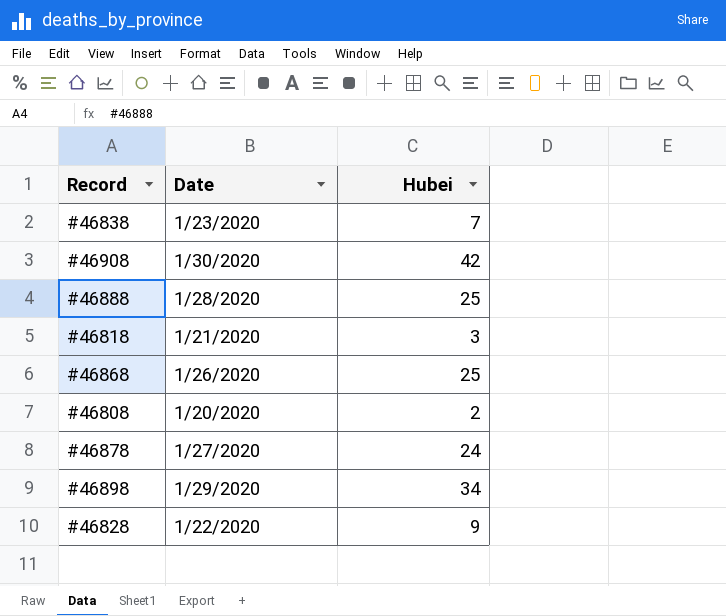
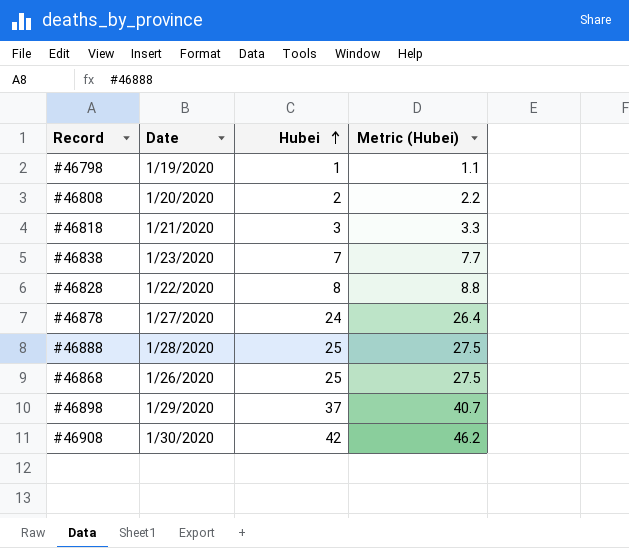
row order: none -> Hubei ascending
column Metric (Hubei) | formula: none -> [Hubei] * 1.1
row #46798: none -> 1/19/2020 | 1 | 1.1
#46828 | Hubei: 9 -> 8
#46898 | Hubei: 34 -> 37

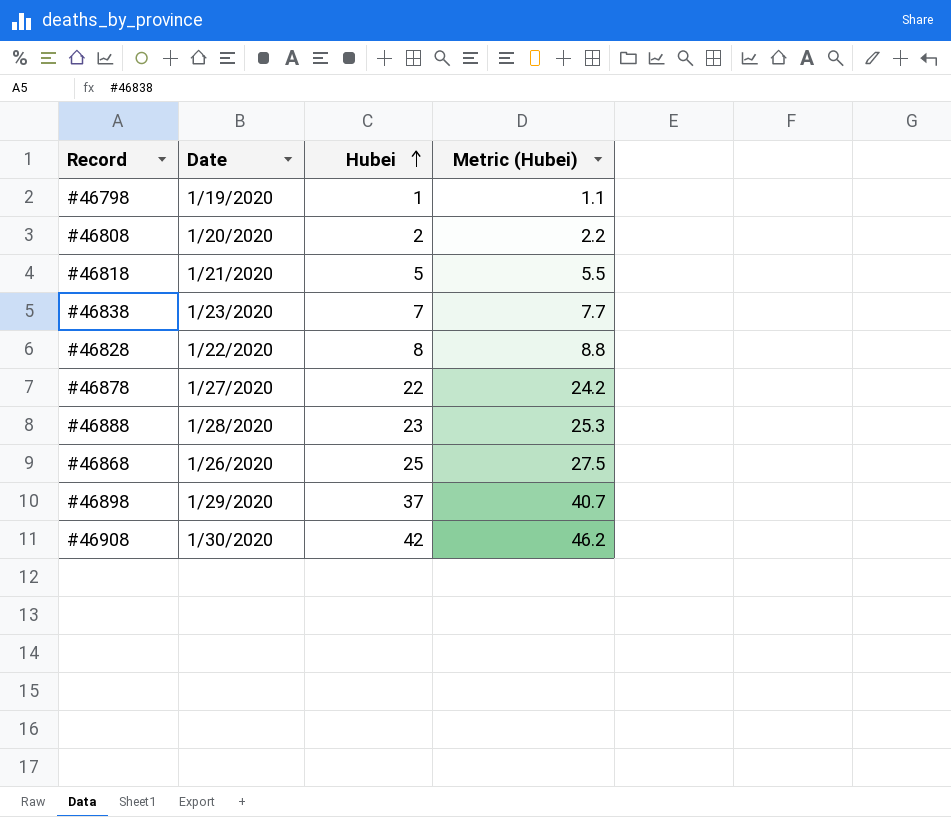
#46818 | Hubei: 3 -> 5
#46818 | Metric (Hubei): 3.3 -> 5.5
#46878 | Hubei: 24 -> 22
#46878 | Metric (Hubei): 26.4 -> 24.2
#46888 | Hubei: 25 -> 23
#46888 | Metric (Hubei): 27.5 -> 25.3

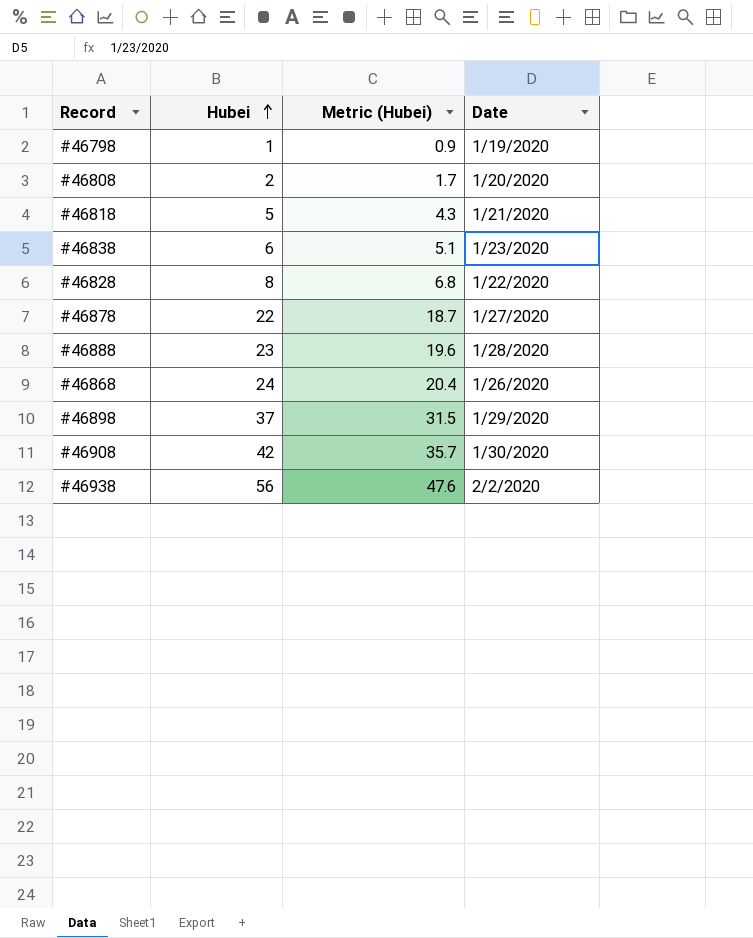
column Metric (Hubei) | formula: [Hubei] * 1.1 -> [Hubei] * 0.85
column Date | position: 2 -> 4
#46838 | Hubei: 7 -> 6
#46868 | Hubei: 25 -> 24
row #46938: none -> 56 | 47.6 | 2/2/2020

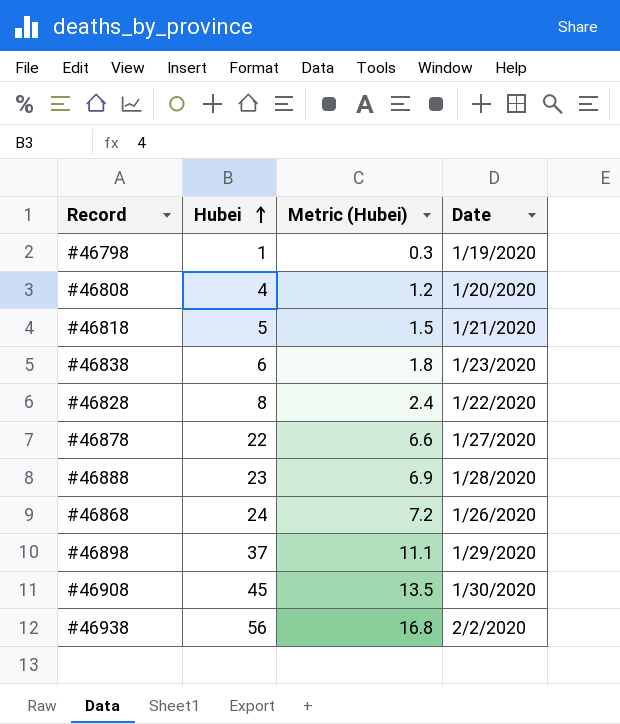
column Metric (Hubei) | formula: [Hubei] * 0.85 -> [Hubei] * 0.3
#46808 | Hubei: 2 -> 4
#46908 | Hubei: 42 -> 45

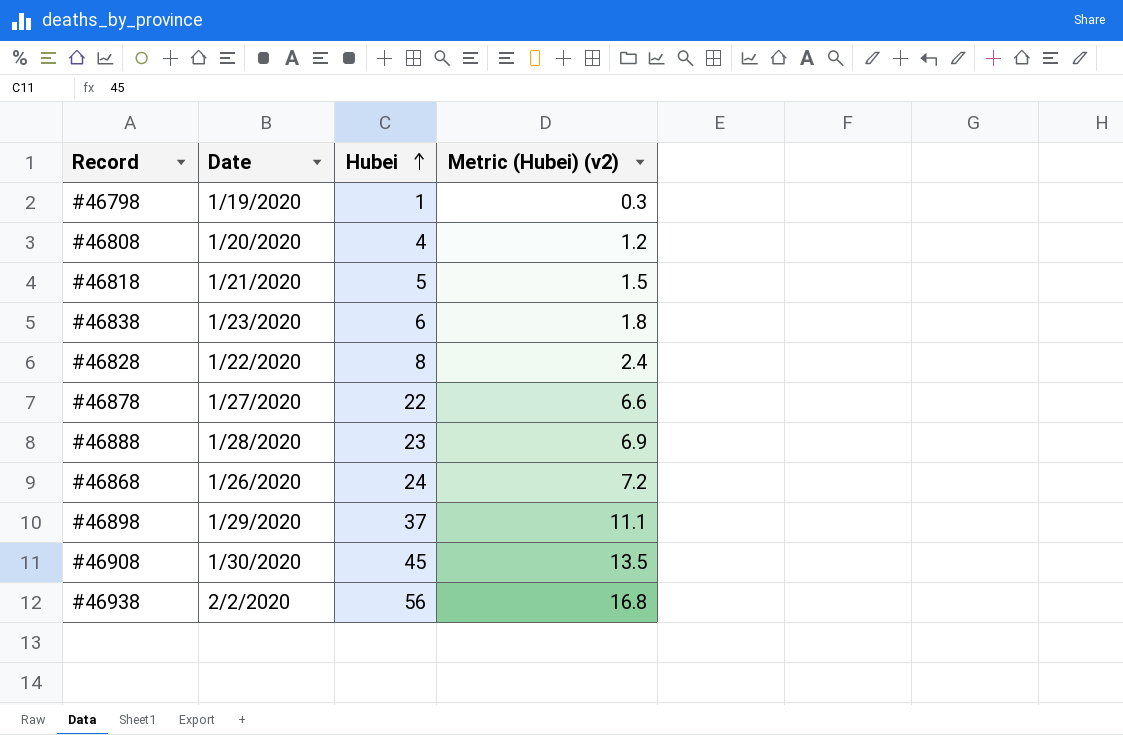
column Date | position: 4 -> 2
column name: Metric (Hubei) -> Metric (Hubei) (v2)

